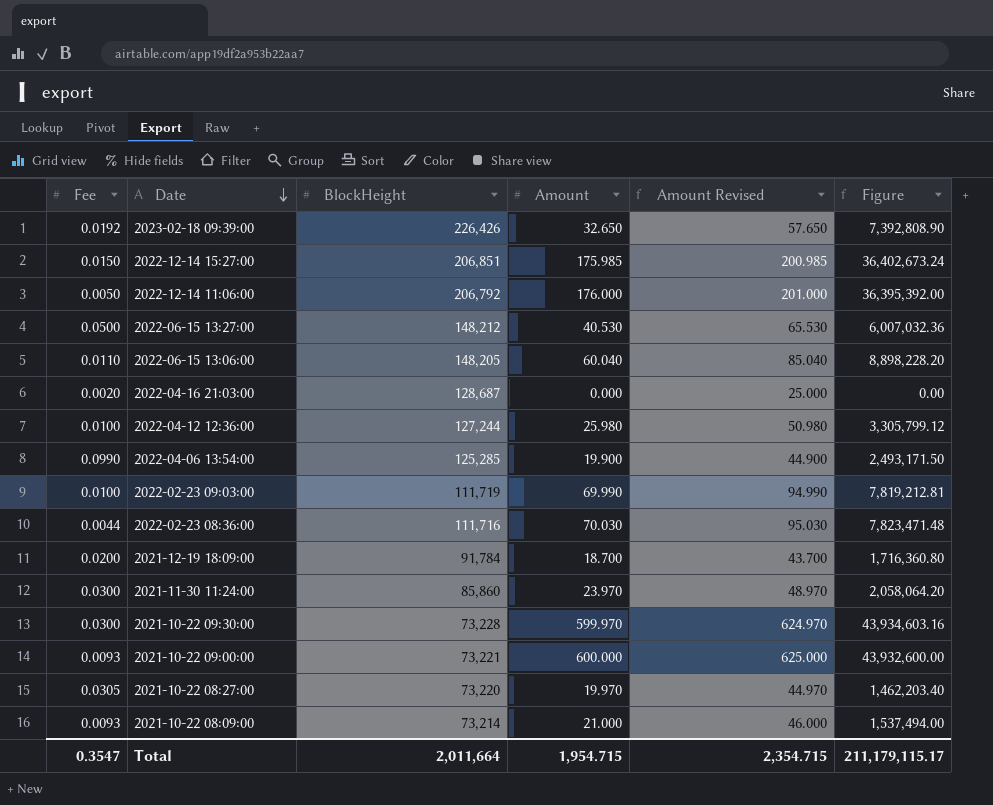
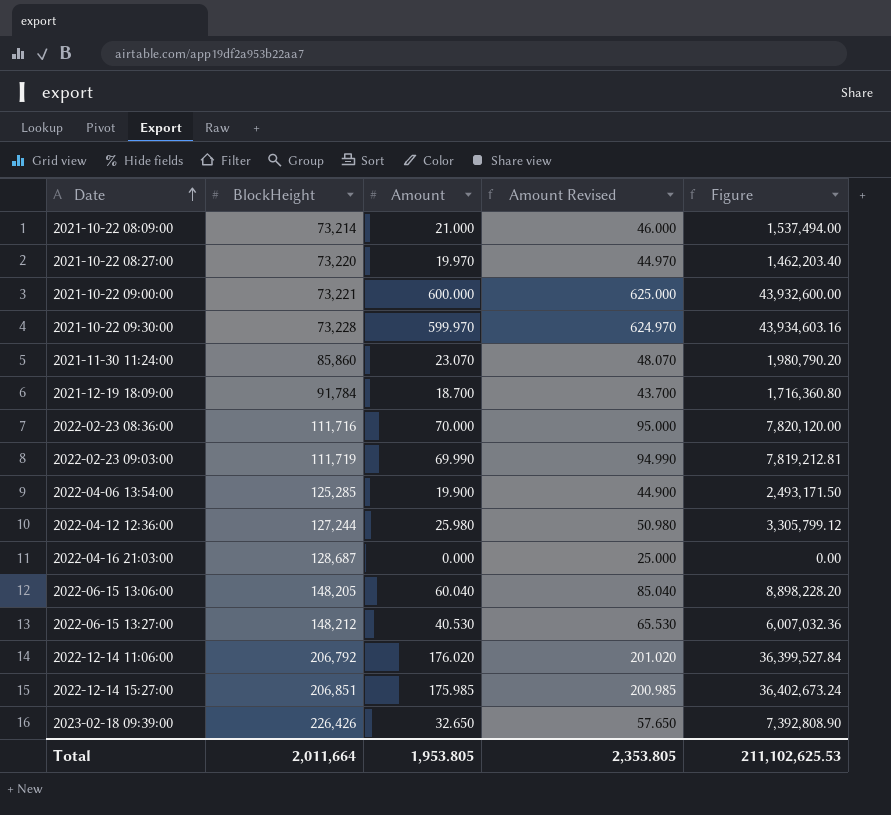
row order: Date descending -> Date ascending
column Fee | position: 1 -> none
2021-11-30 11:24:00 | Amount: 23.970 -> 23.070
2021-11-30 11:24:00 | Amount Revised: 48.970 -> 48.070
2021-11-30 11:24:00 | Figure: 2,058,064.20 -> 1,980,790.20
2022-02-23 08:36:00 | Amount: 70.030 -> 70.000
2022-02-23 08:36:00 | Amount Revised: 95.030 -> 95.000
2022-02-23 08:36:00 | Figure: 7,823,471.48 -> 7,820,120.00
2022-12-14 11:06:00 | Amount: 176.000 -> 176.020
2022-12-14 11:06:00 | Amount Revised: 201.000 -> 201.020
2022-12-14 11:06:00 | Figure: 36,395,392.00 -> 36,399,527.84
Total | Amount: 1,954.715 -> 1,953.805
Total | Amount Revised: 2,354.715 -> 2,353.805
Total | Figure: 211,179,115.17 -> 211,102,625.53

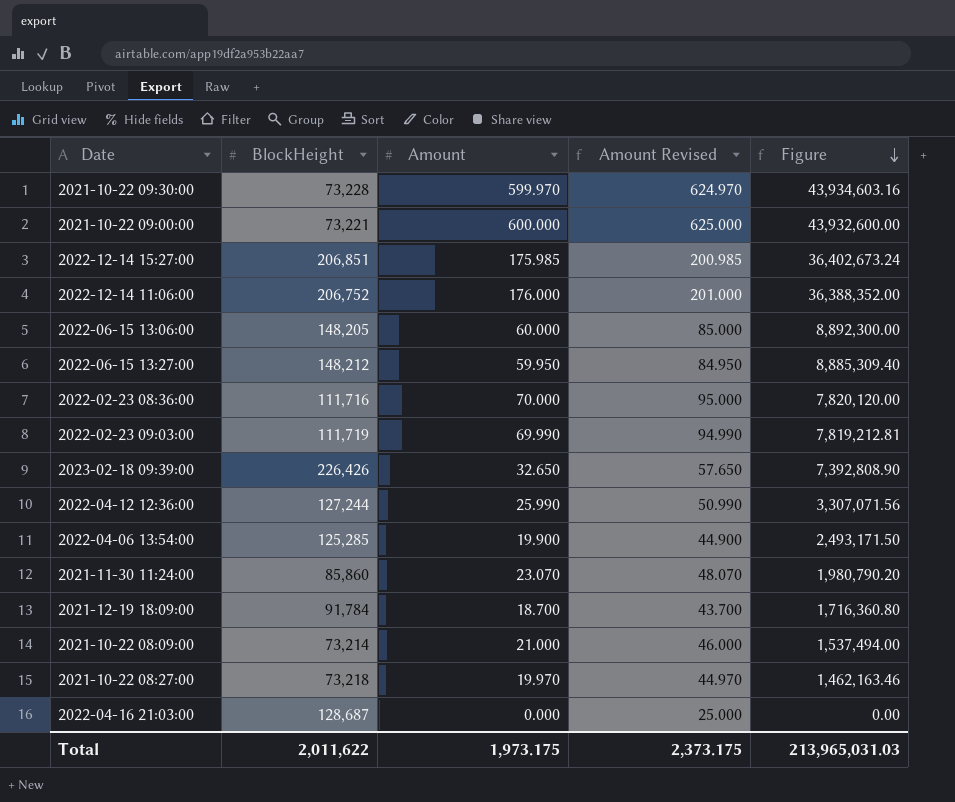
row order: Date ascending -> Figure descending
2022-12-14 11:06:00 | BlockHeight: 206,792 -> 206,752
2022-12-14 11:06:00 | Amount: 176.020 -> 176.000
2022-12-14 11:06:00 | Amount Revised: 201.020 -> 201.000
2022-12-14 11:06:00 | Figure: 36,399,527.84 -> 36,388,352.00
2022-06-15 13:06:00 | Amount: 60.040 -> 60.000
2022-06-15 13:06:00 | Amount Revised: 85.040 -> 85.000
2022-06-15 13:06:00 | Figure: 8,898,228.20 -> 8,892,300.00
2022-06-15 13:27:00 | Amount: 40.530 -> 59.950
2022-06-15 13:27:00 | Amount Revised: 65.530 -> 84.950
2022-06-15 13:27:00 | Figure: 6,007,032.36 -> 8,885,309.40
2022-04-12 12:36:00 | Amount: 25.980 -> 25.990
2022-04-12 12:36:00 | Amount Revised: 50.980 -> 50.990
2022-04-12 12:36:00 | Figure: 3,305,799.12 -> 3,307,071.56
2021-10-22 08:27:00 | BlockHeight: 73,220 -> 73,218
2021-10-22 08:27:00 | Figure: 1,462,203.40 -> 1,462,163.46
Total | BlockHeight: 2,011,664 -> 2,011,622
Total | Amount: 1,953.805 -> 1,973.175
Total | Amount Revised: 2,353.805 -> 2,373.175
Total | Figure: 211,102,625.53 -> 213,965,031.03

